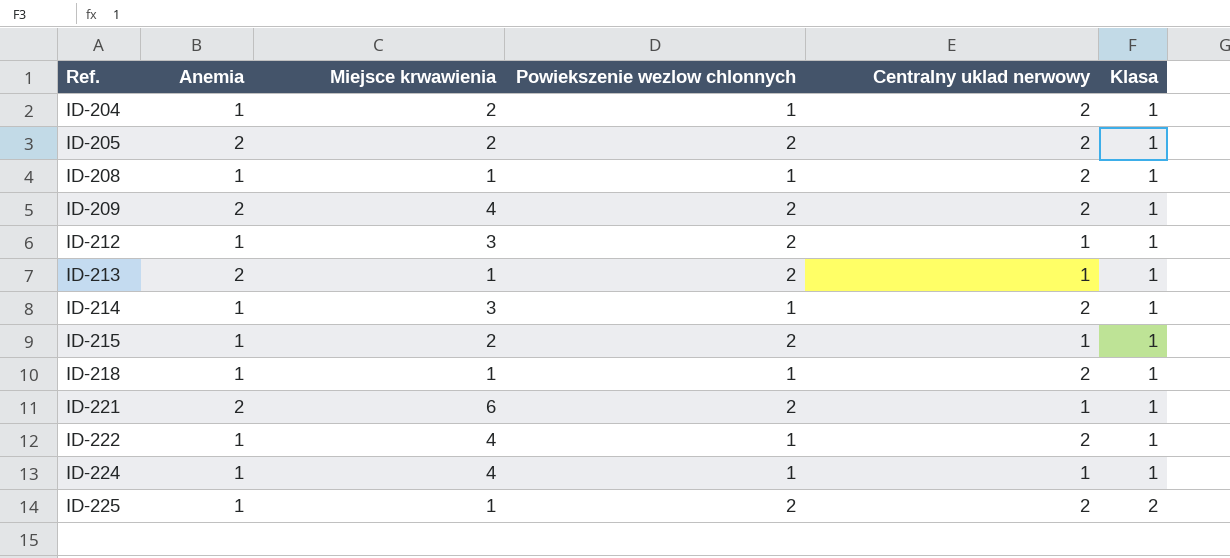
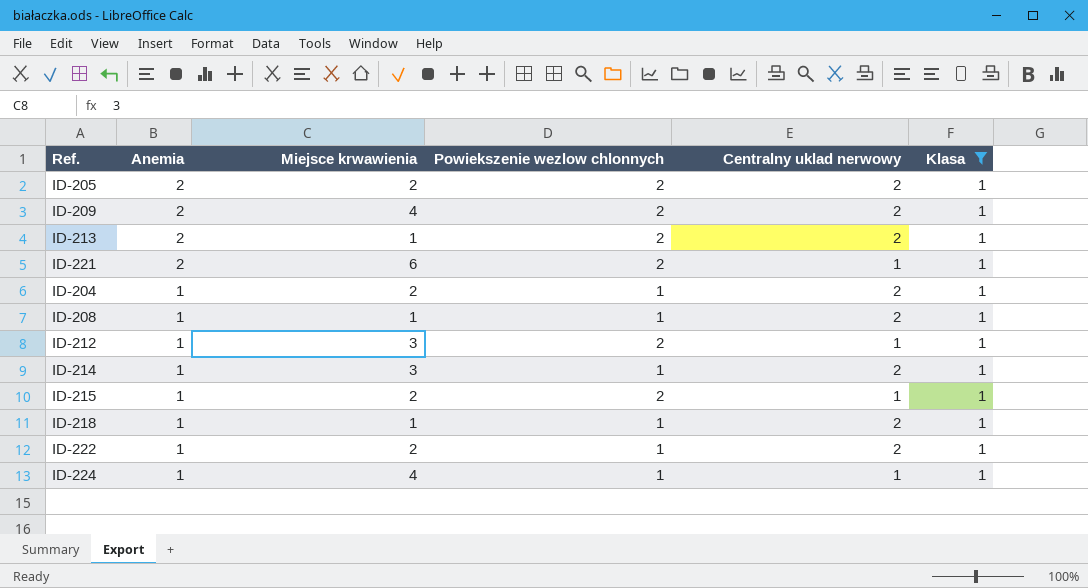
filter: none -> Klasa = 1
row order: Ref. ascending -> Anemia descending
ID-213 | Centralny uklad nerwowy: 1 -> 2
ID-222 | Miejsce krwawienia: 4 -> 2

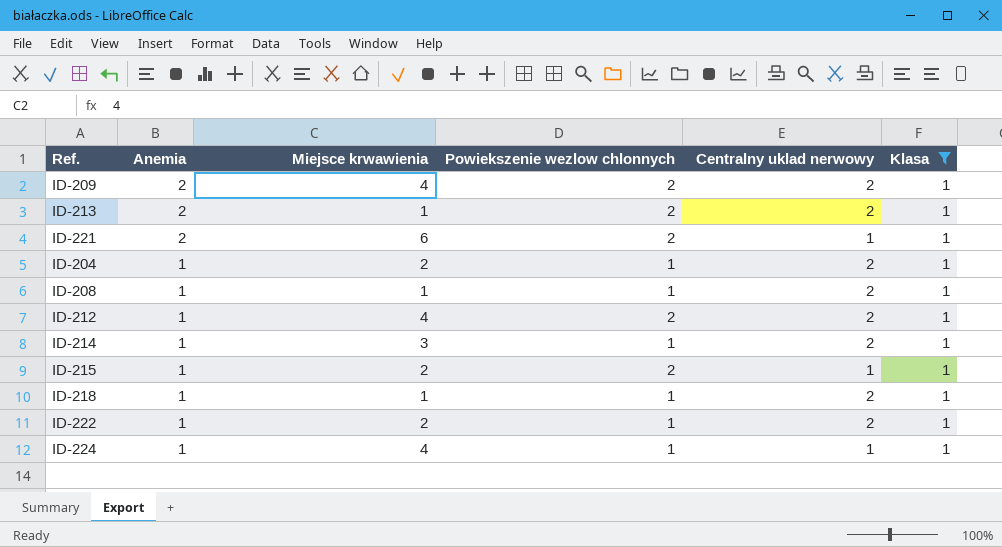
row ID-205: 2 | 2 | 2 | 2 | 1 -> none
ID-212 | Miejsce krwawienia: 3 -> 4
ID-212 | Centralny uklad nerwowy: 1 -> 2

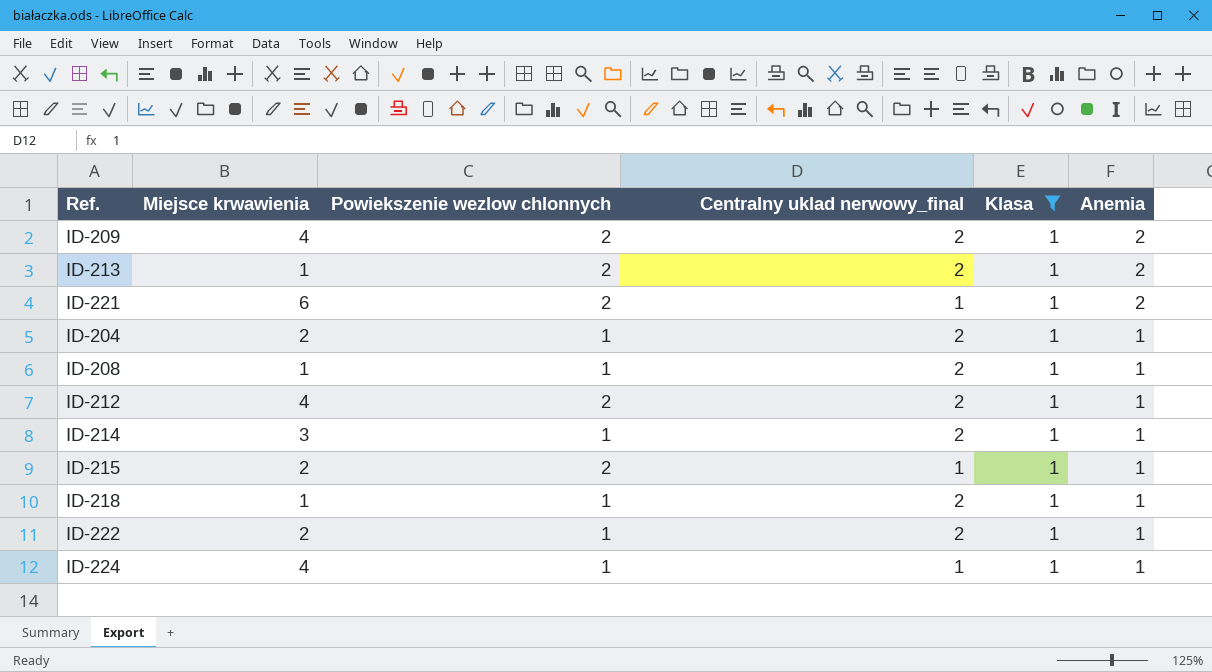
column name: Centralny uklad nerwowy -> Centralny uklad nerwowy_final
column Anemia | position: 2 -> 6

